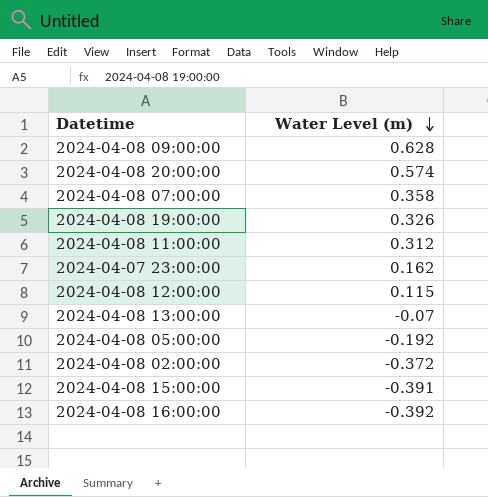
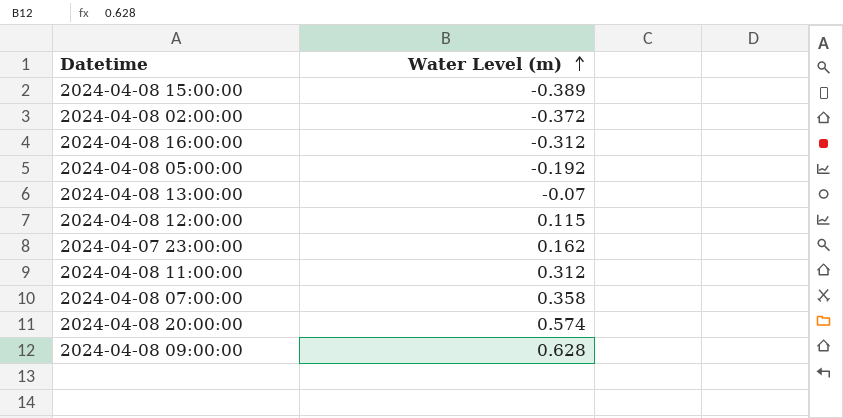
row order: Water Level (m) descending -> Water Level (m) ascending
row 2024-04-08 19:00:00: 0.326 -> none
2024-04-08 15:00:00 | Water Level (m): -0.391 -> -0.389
2024-04-08 16:00:00 | Water Level (m): -0.392 -> -0.312

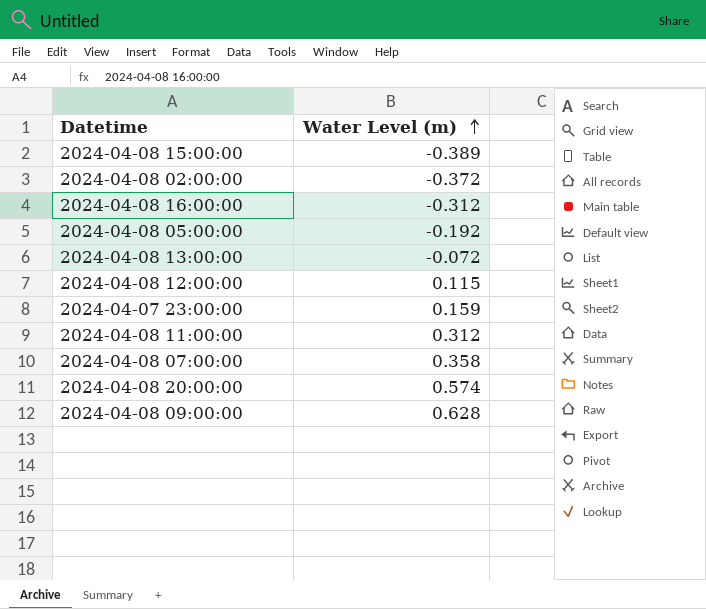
2024-04-08 13:00:00 | Water Level (m): -0.07 -> -0.072
2024-04-07 23:00:00 | Water Level (m): 0.162 -> 0.159

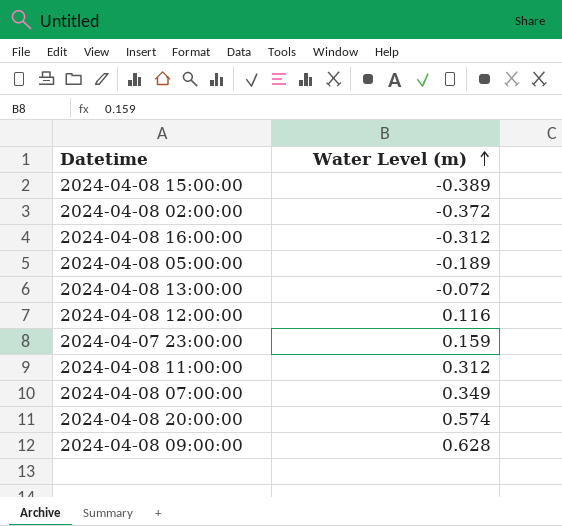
2024-04-08 05:00:00 | Water Level (m): -0.192 -> -0.189
2024-04-08 12:00:00 | Water Level (m): 0.115 -> 0.116
2024-04-08 07:00:00 | Water Level (m): 0.358 -> 0.349

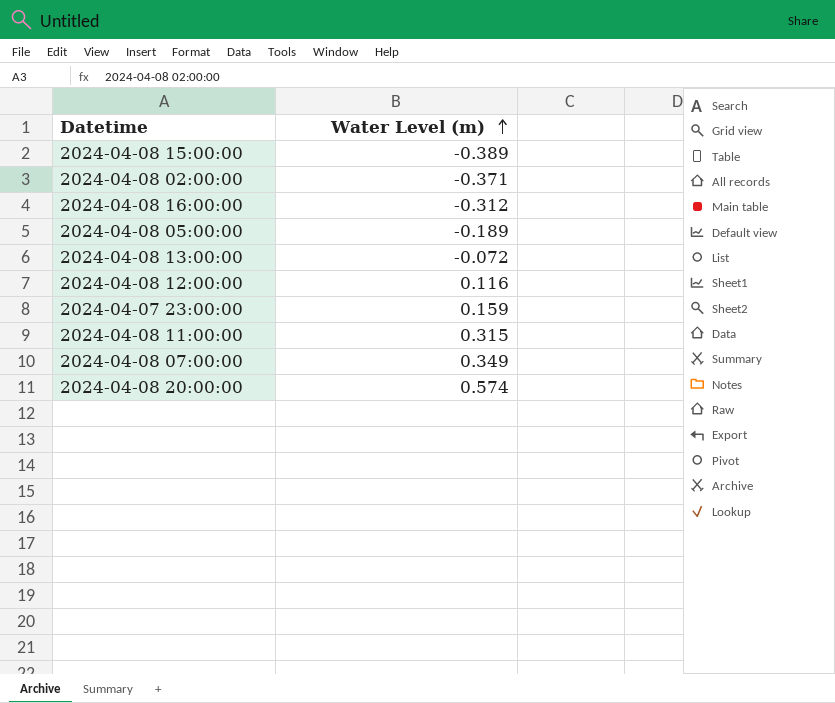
row 2024-04-08 09:00:00: 0.628 -> none
2024-04-08 02:00:00 | Water Level (m): -0.372 -> -0.371
2024-04-08 11:00:00 | Water Level (m): 0.312 -> 0.315

